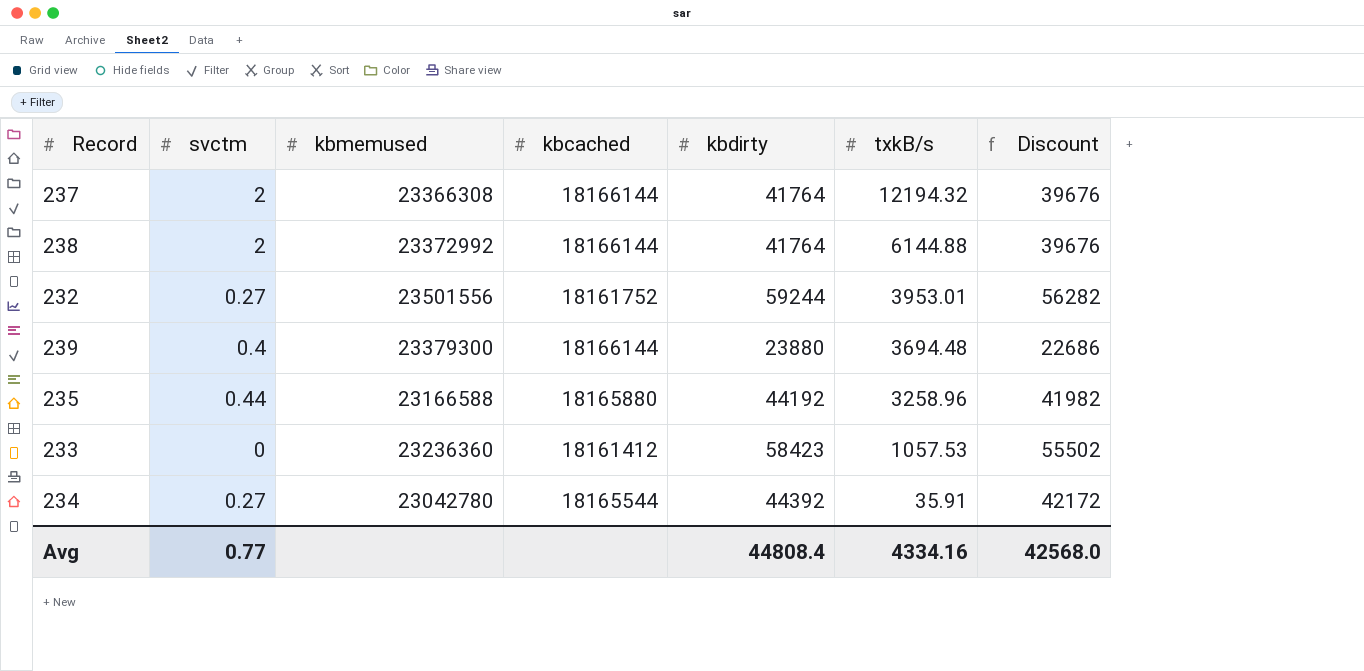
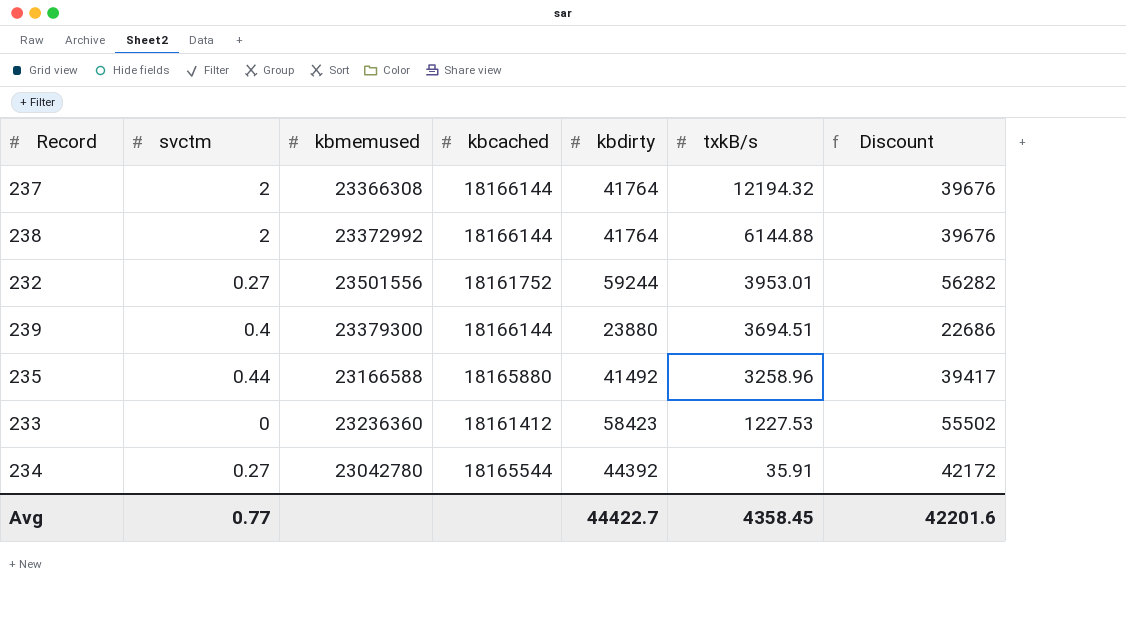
239 | txkB/s: 3694.48 -> 3694.51
235 | kbdirty: 44192 -> 41492
235 | Discount: 41982 -> 39417
233 | txkB/s: 1057.53 -> 1227.53
Avg | kbdirty: 44808.4 -> 44422.7
Avg | txkB/s: 4334.16 -> 4358.45
Avg | Discount: 42568.0 -> 42201.6

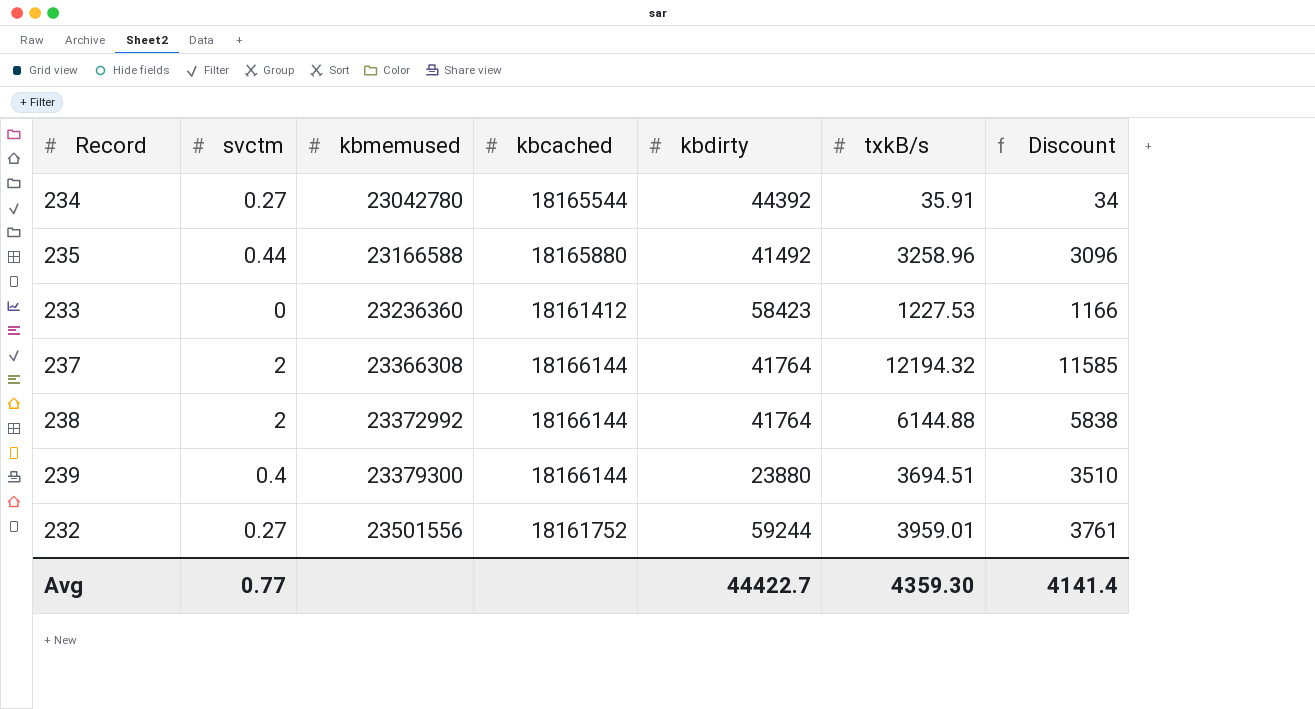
row order: txkB/s descending -> kbmemused ascending
column Discount | formula: [kbdirty] * 0.95 -> [txkB/s] * 0.95
232 | txkB/s: 3953.01 -> 3959.01
Avg | txkB/s: 4358.45 -> 4359.30
Avg | Discount: 42201.6 -> 4141.4

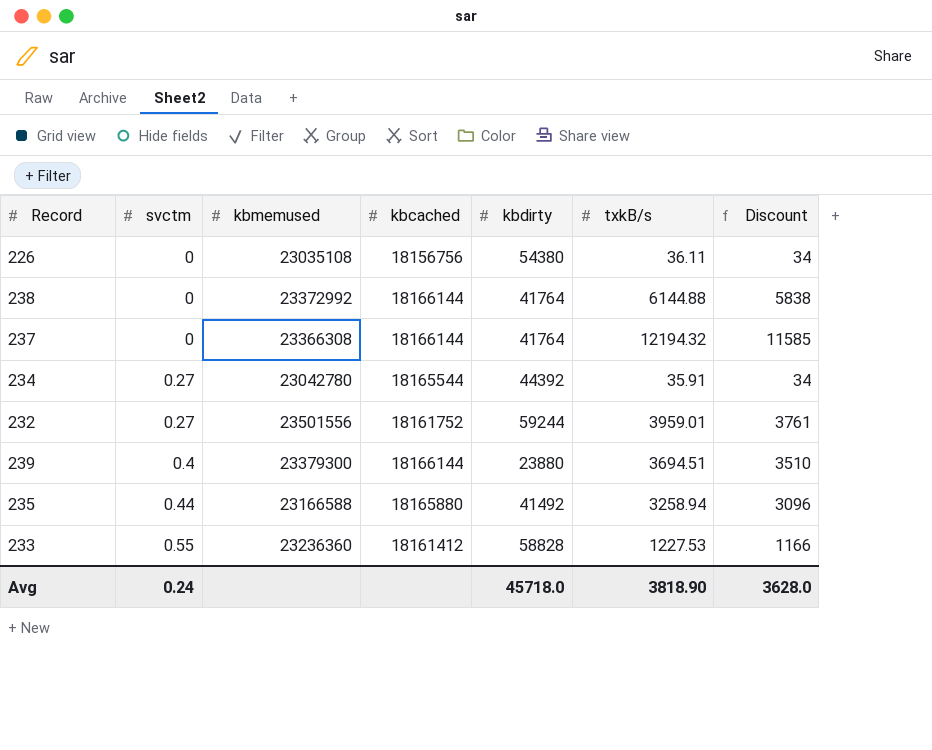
row order: kbmemused ascending -> svctm ascending
row 226: none -> 0 | 23035108 | 18156756 | 54380 | 36.11 | 34
238 | svctm: 2 -> 0
237 | svctm: 2 -> 0
235 | txkB/s: 3258.96 -> 3258.94
233 | svctm: 0 -> 0.55
233 | kbdirty: 58423 -> 58828
Avg | svctm: 0.77 -> 0.24
Avg | kbdirty: 44422.7 -> 45718.0
Avg | txkB/s: 4359.30 -> 3818.90
Avg | Discount: 4141.4 -> 3628.0

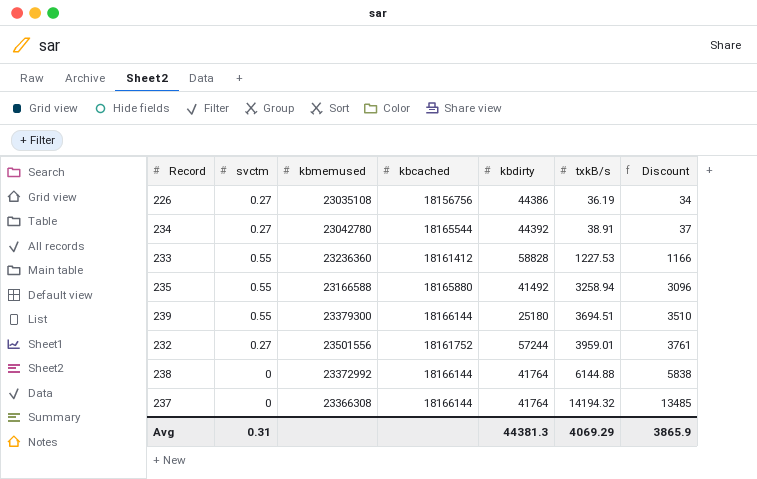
row order: svctm ascending -> txkB/s ascending
226 | svctm: 0 -> 0.27
226 | kbdirty: 54380 -> 44386
226 | txkB/s: 36.11 -> 36.19
234 | txkB/s: 35.91 -> 38.91
234 | Discount: 34 -> 37
235 | svctm: 0.44 -> 0.55
239 | svctm: 0.4 -> 0.55
239 | kbdirty: 23880 -> 25180
232 | kbdirty: 59244 -> 57244
237 | txkB/s: 12194.32 -> 14194.32
237 | Discount: 11585 -> 13485
Avg | svctm: 0.24 -> 0.31
Avg | kbdirty: 45718.0 -> 44381.3
Avg | txkB/s: 3818.90 -> 4069.29
Avg | Discount: 3628.0 -> 3865.9

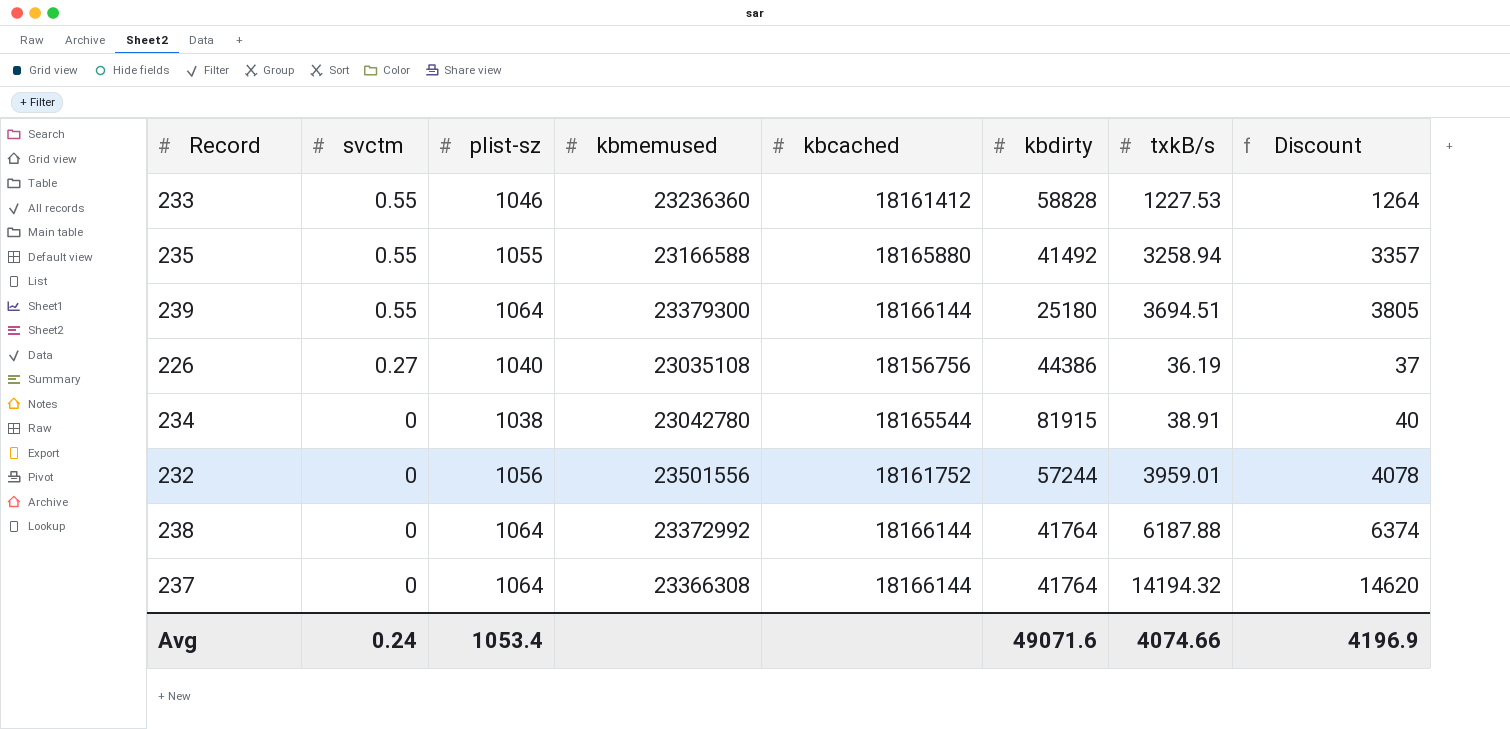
row order: txkB/s ascending -> svctm descending
column plist-sz | position: none -> 3
column Discount | formula: [txkB/s] * 0.95 -> [txkB/s] * 1.03
234 | svctm: 0.27 -> 0
234 | kbdirty: 44392 -> 81915
232 | svctm: 0.27 -> 0
238 | txkB/s: 6144.88 -> 6187.88
Avg | svctm: 0.31 -> 0.24
Avg | kbdirty: 44381.3 -> 49071.6
Avg | txkB/s: 4069.29 -> 4074.66
Avg | Discount: 3865.9 -> 4196.9

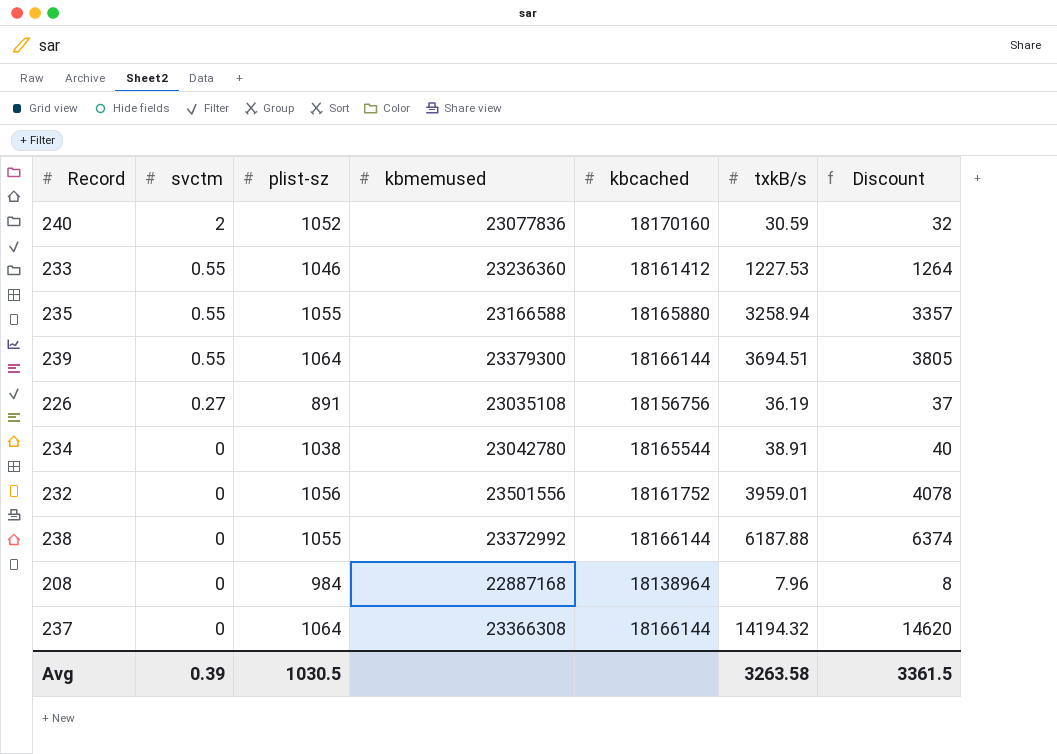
column kbdirty | position: 6 -> none
row 240: none -> 2 | 1052 | 23077836 | 18170160 | 30.59 | 32
226 | plist-sz: 1040 -> 891
238 | plist-sz: 1064 -> 1055
row 208: none -> 0 | 984 | 22887168 | 18138964 | 7.96 | 8
Avg | svctm: 0.24 -> 0.39
Avg | plist-sz: 1053.4 -> 1030.5
Avg | txkB/s: 4074.66 -> 3263.58
Avg | Discount: 4196.9 -> 3361.5

